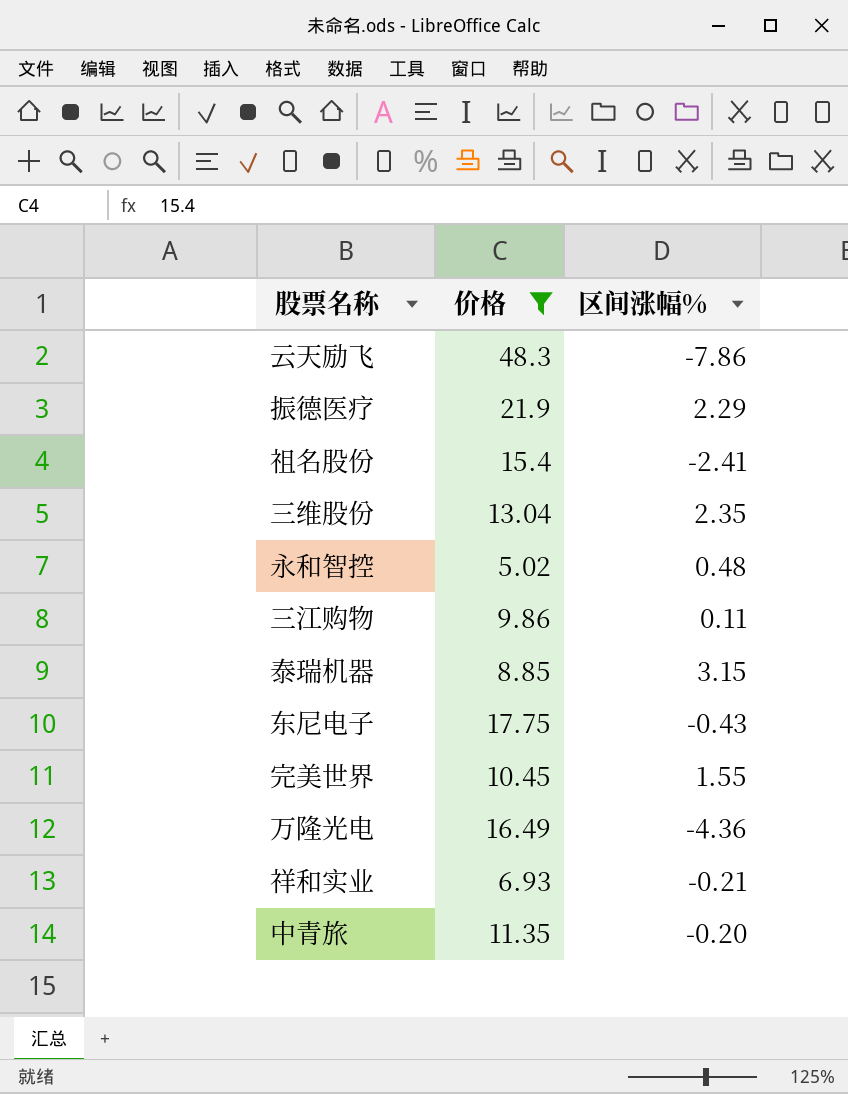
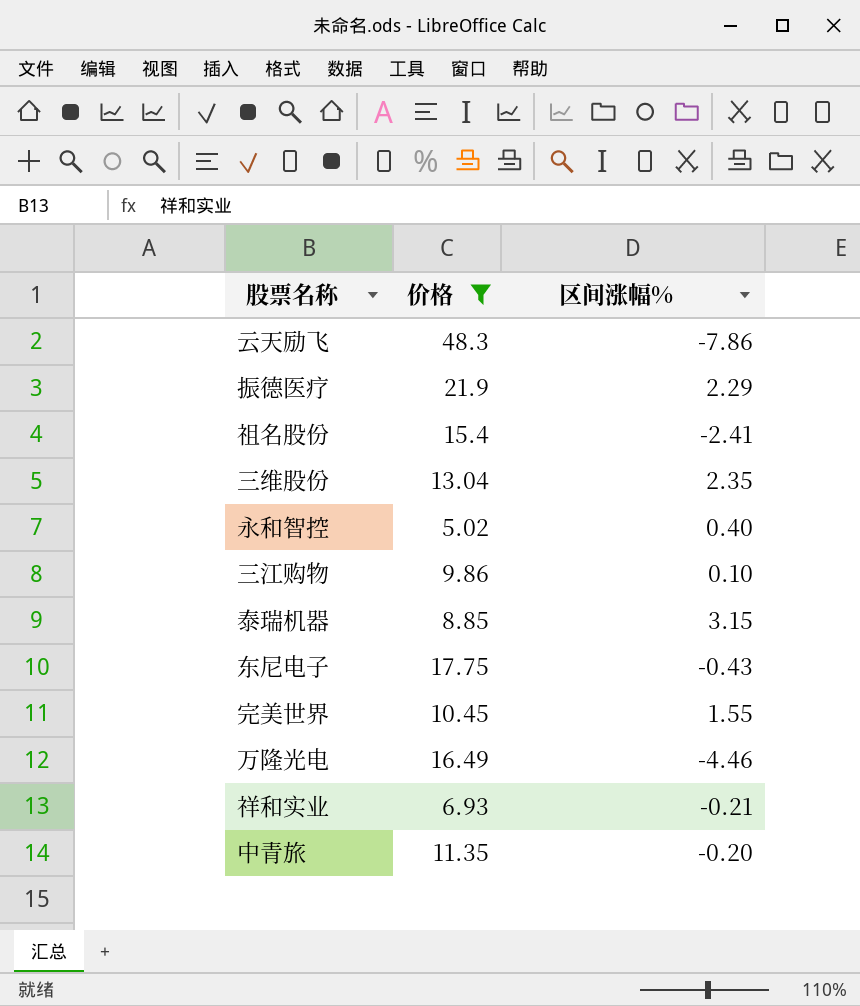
永和智控 | 区间涨幅%: 0.48 -> 0.40
三江购物 | 区间涨幅%: 0.11 -> 0.10
万隆光电 | 区间涨幅%: -4.36 -> -4.46

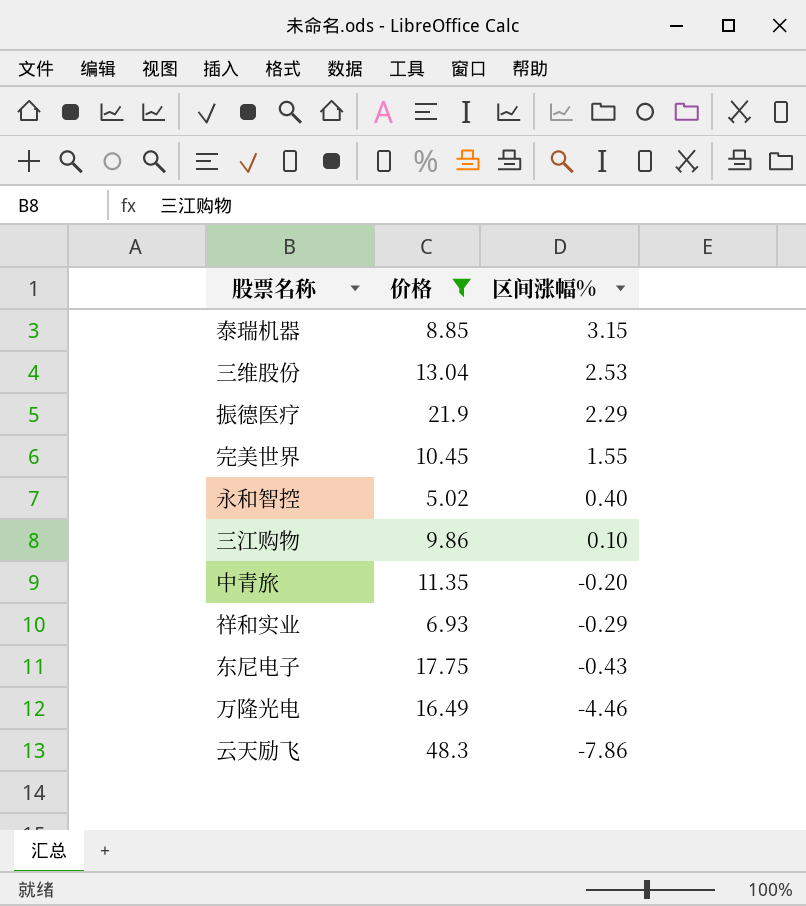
row order: none -> 区间涨幅% descending
row 祖名股份: 15.4 | -2.41 -> none
三维股份 | 区间涨幅%: 2.35 -> 2.53
祥和实业 | 区间涨幅%: -0.21 -> -0.29

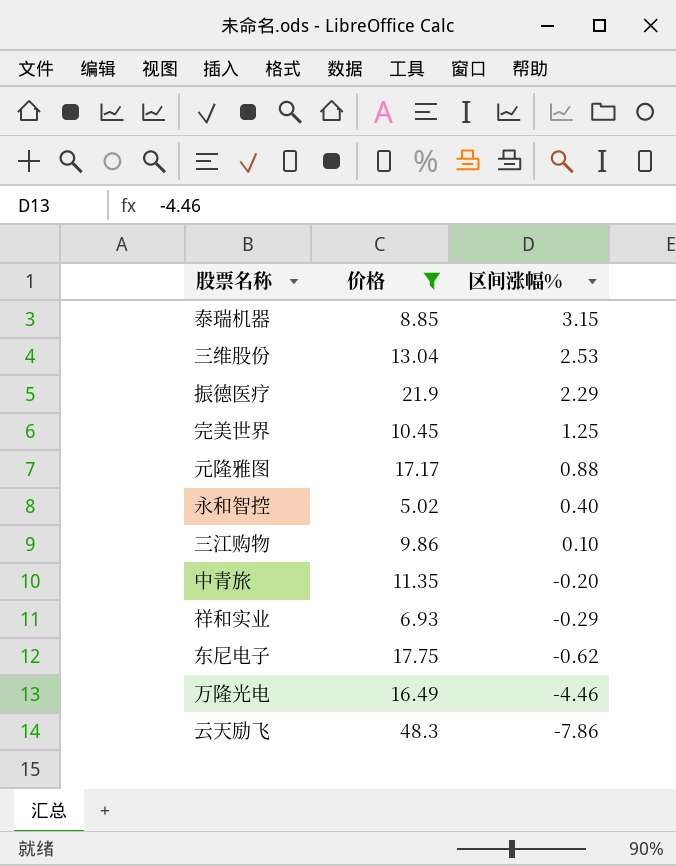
完美世界 | 区间涨幅%: 1.55 -> 1.25
row 元隆雅图: none -> 17.17 | 0.88
东尼电子 | 区间涨幅%: -0.43 -> -0.62

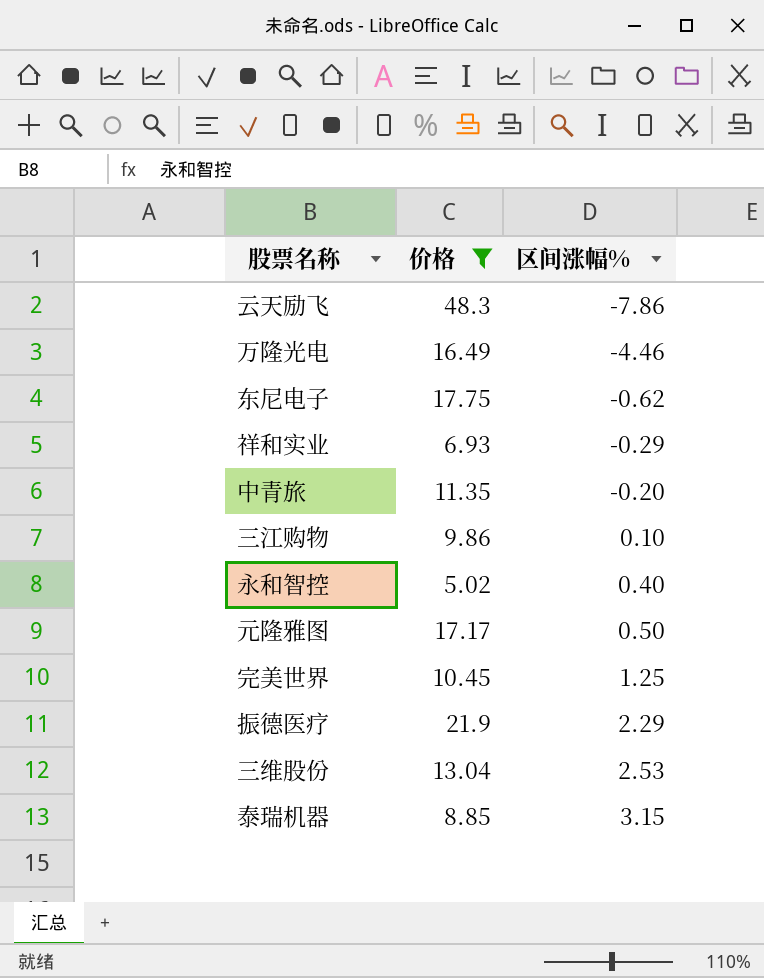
row order: 区间涨幅% descending -> 区间涨幅% ascending
元隆雅图 | 区间涨幅%: 0.88 -> 0.50

